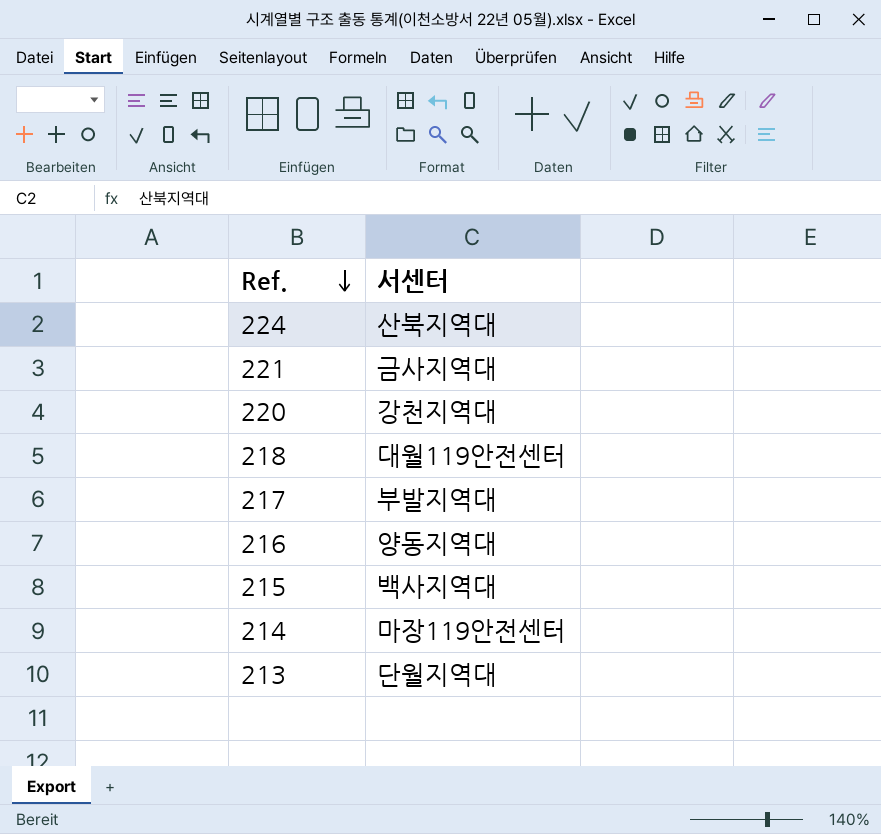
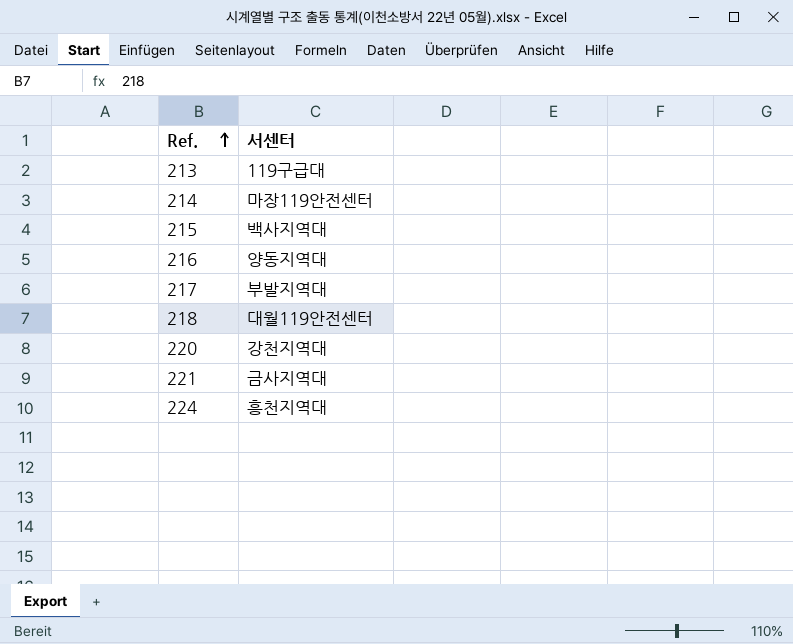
row order: Ref. descending -> Ref. ascending
213 | 서센터: 단월지역대 -> 119구급대
224 | 서센터: 산북지역대 -> 흥천지역대

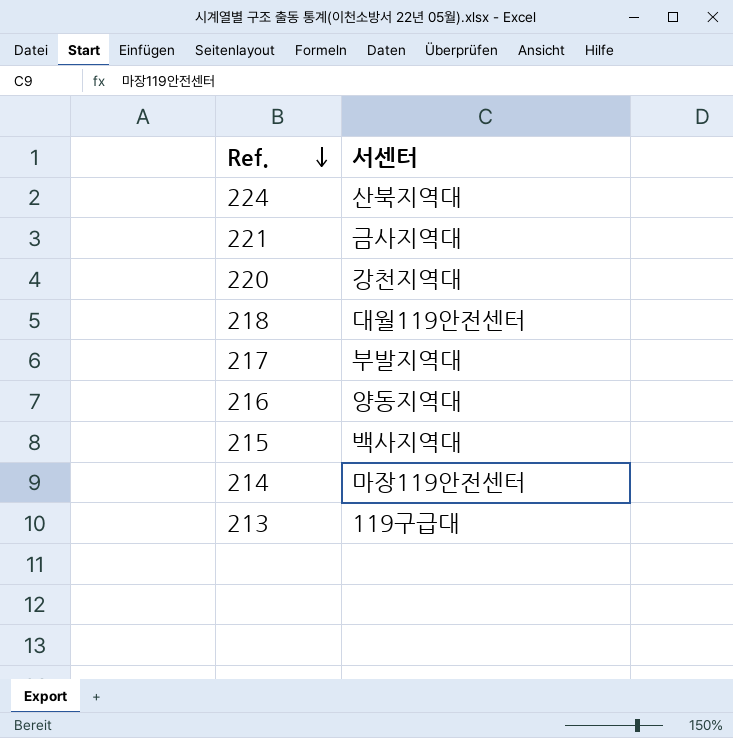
row order: Ref. ascending -> Ref. descending
224 | 서센터: 흥천지역대 -> 산북지역대

